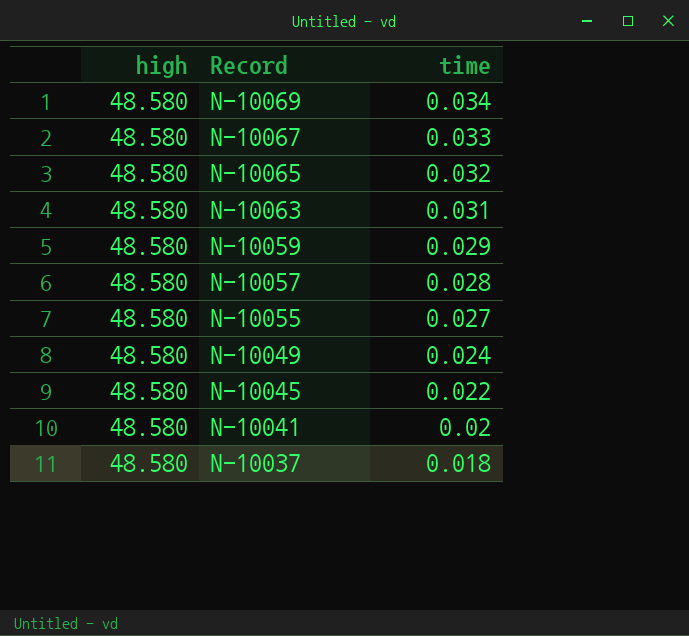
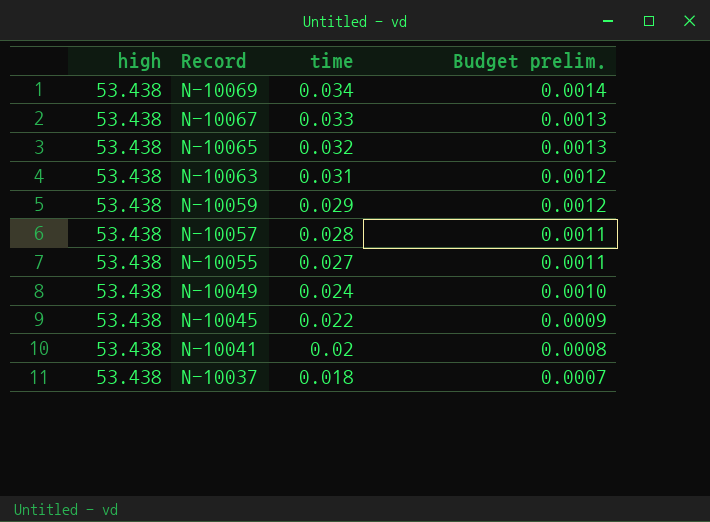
column Budget prelim. | formula: none -> [time] * 0.04
N-10069 | high: 48.580 -> 53.438
N-10067 | high: 48.580 -> 53.438
N-10065 | high: 48.580 -> 53.438
N-10063 | high: 48.580 -> 53.438
N-10059 | high: 48.580 -> 53.438
N-10057 | high: 48.580 -> 53.438
N-10055 | high: 48.580 -> 53.438
N-10049 | high: 48.580 -> 53.438
N-10045 | high: 48.580 -> 53.438
N-10041 | high: 48.580 -> 53.438
N-10037 | high: 48.580 -> 53.438

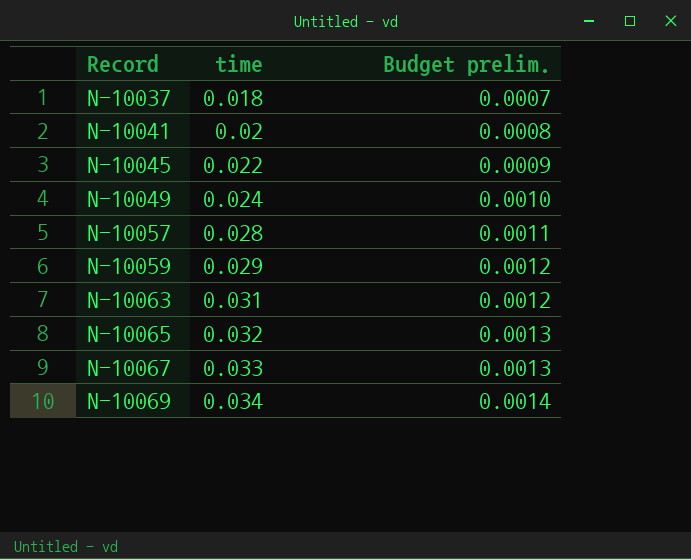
row order: Record descending -> Record ascending
column high | position: 1 -> none
row N-10055: 53.438 | 0.027 | 0.0011 -> none

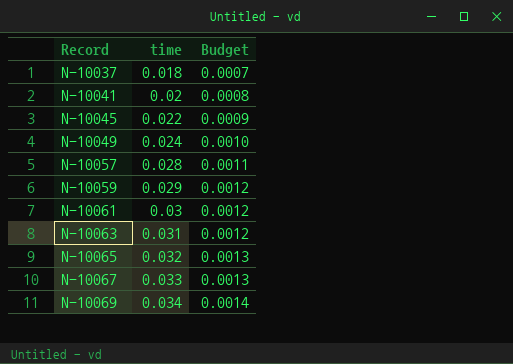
column name: Budget prelim. -> Budget
row N-10061: none -> 0.03 | 0.0012

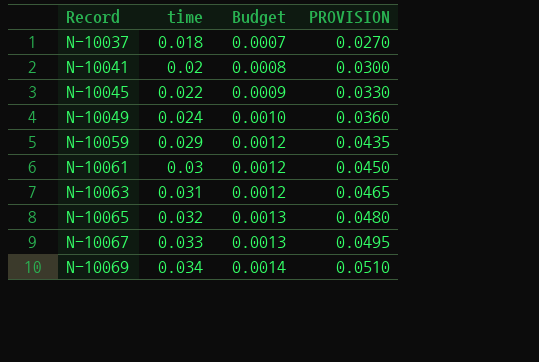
column PROVISION | formula: none -> [time] * 1.5
row N-10057: 0.028 | 0.0011 -> none

